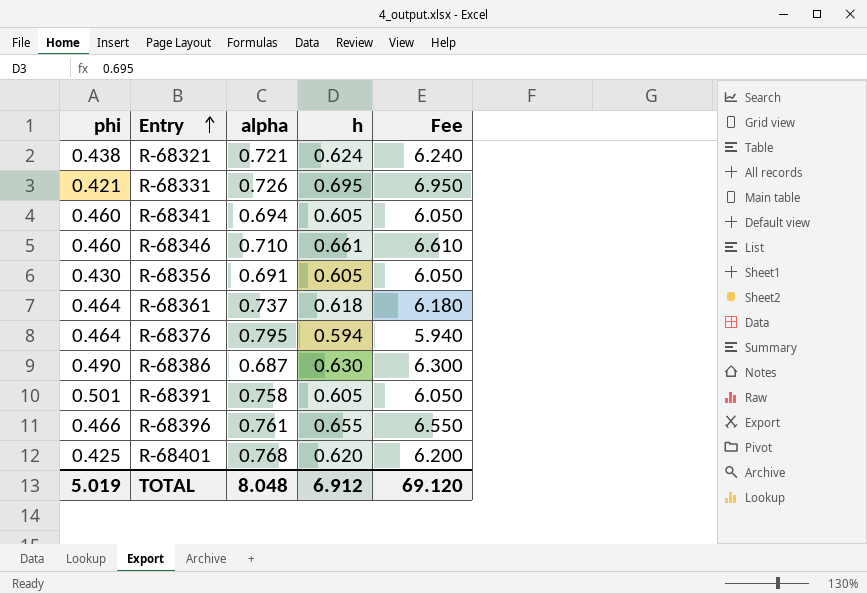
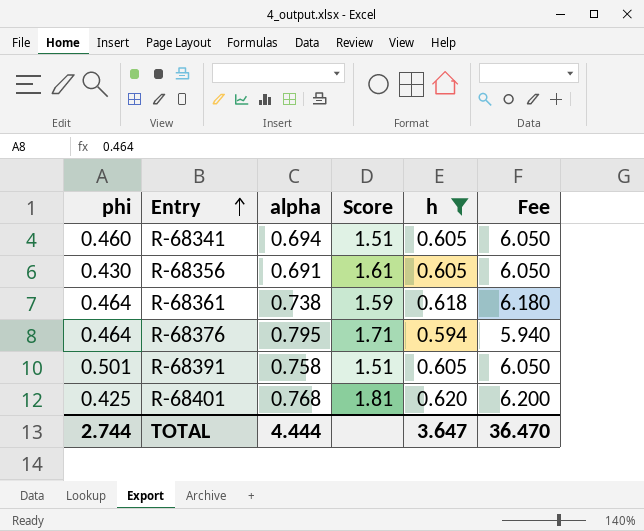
filter: none -> h <= 0.620
column Score | formula: none -> [alpha] / [phi]
R-68361 | alpha: 0.737 -> 0.738
TOTAL | phi: 5.019 -> 2.744
TOTAL | alpha: 8.048 -> 4.444
TOTAL | h: 6.912 -> 3.647
TOTAL | Fee: 69.120 -> 36.470

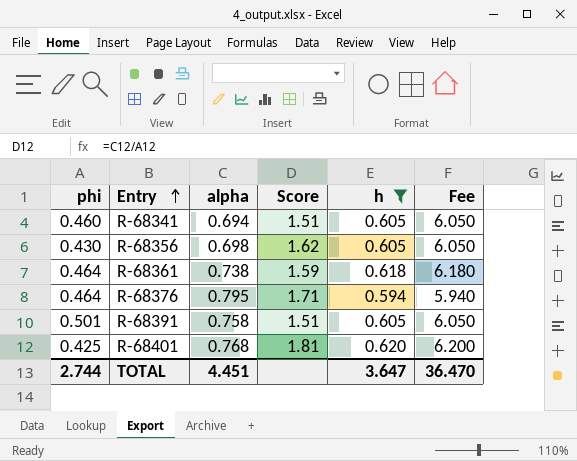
R-68356 | alpha: 0.691 -> 0.698
R-68356 | Score: 1.61 -> 1.62
TOTAL | alpha: 4.444 -> 4.451

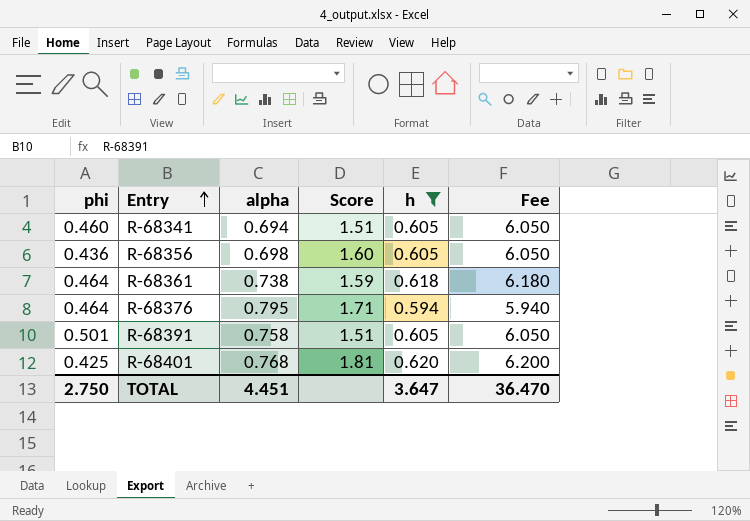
R-68356 | phi: 0.430 -> 0.436
R-68356 | Score: 1.62 -> 1.60
TOTAL | phi: 2.744 -> 2.750

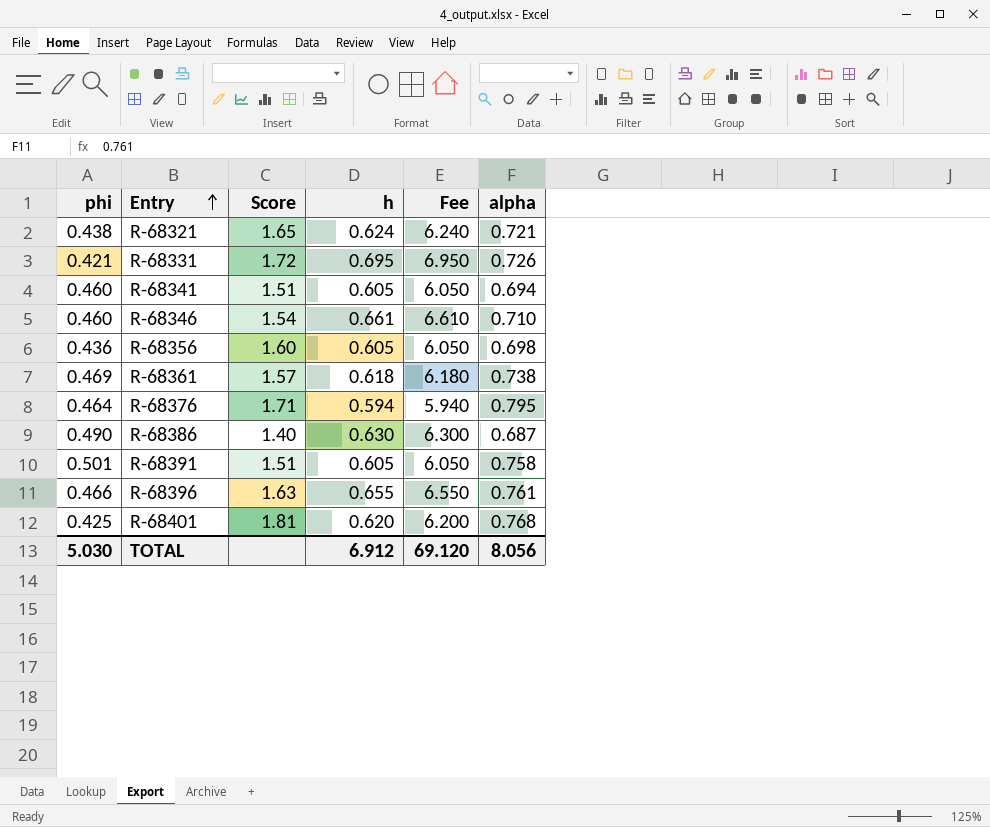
filter: h <= 0.620 -> none
column alpha | position: 3 -> 6
R-68361 | phi: 0.464 -> 0.469
R-68361 | Score: 1.59 -> 1.57
TOTAL | phi: 2.750 -> 5.030
TOTAL | h: 3.647 -> 6.912
TOTAL | Fee: 36.470 -> 69.120
TOTAL | alpha: 4.451 -> 8.056

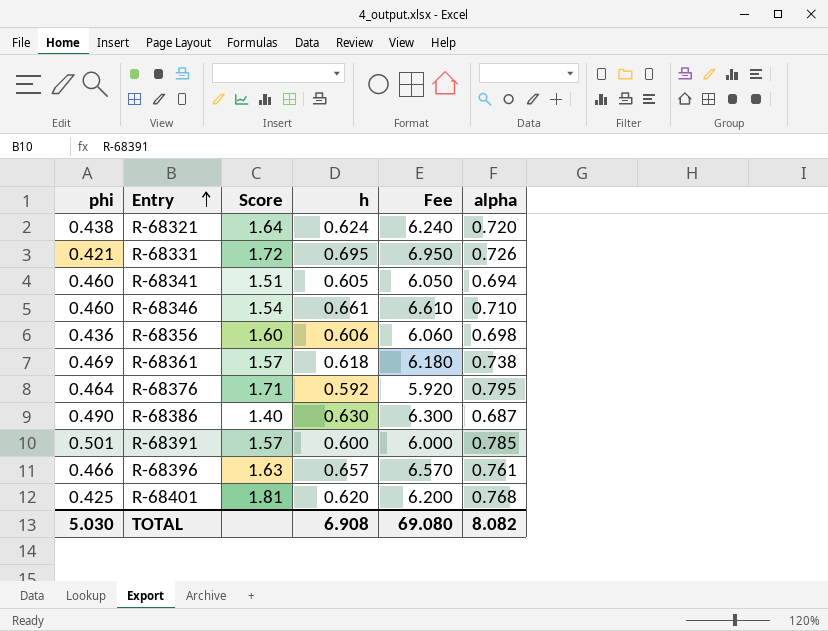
R-68321 | Score: 1.65 -> 1.64
R-68321 | alpha: 0.721 -> 0.720
R-68356 | h: 0.605 -> 0.606
R-68356 | Fee: 6.050 -> 6.060
R-68376 | h: 0.594 -> 0.592
R-68376 | Fee: 5.940 -> 5.920
R-68391 | Score: 1.51 -> 1.57
R-68391 | h: 0.605 -> 0.600
R-68391 | Fee: 6.050 -> 6.000
R-68391 | alpha: 0.758 -> 0.785
R-68396 | h: 0.655 -> 0.657
R-68396 | Fee: 6.550 -> 6.570
TOTAL | h: 6.912 -> 6.908
TOTAL | Fee: 69.120 -> 69.080
TOTAL | alpha: 8.056 -> 8.082

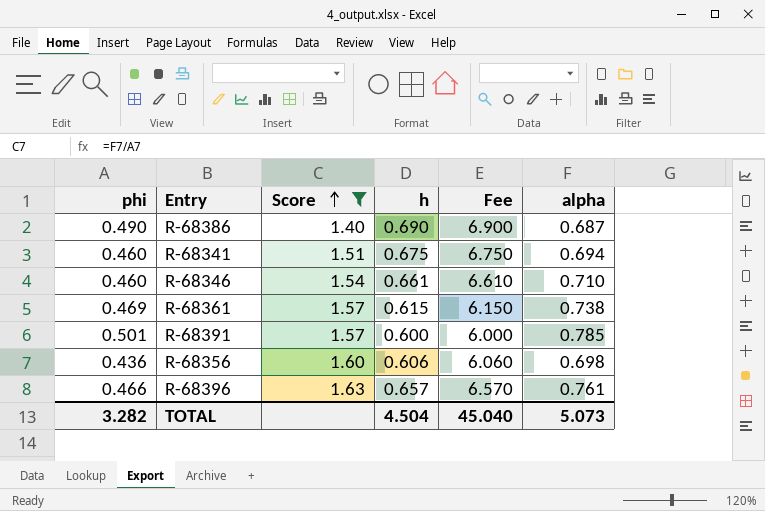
filter: none -> Score <= 1.63
row order: Entry ascending -> Score ascending
R-68386 | h: 0.630 -> 0.690
R-68386 | Fee: 6.300 -> 6.900
R-68341 | h: 0.605 -> 0.675
R-68341 | Fee: 6.050 -> 6.750
R-68361 | h: 0.618 -> 0.615
R-68361 | Fee: 6.180 -> 6.150
TOTAL | phi: 5.030 -> 3.282
TOTAL | h: 6.908 -> 4.504
TOTAL | Fee: 69.080 -> 45.040
TOTAL | alpha: 8.082 -> 5.073

